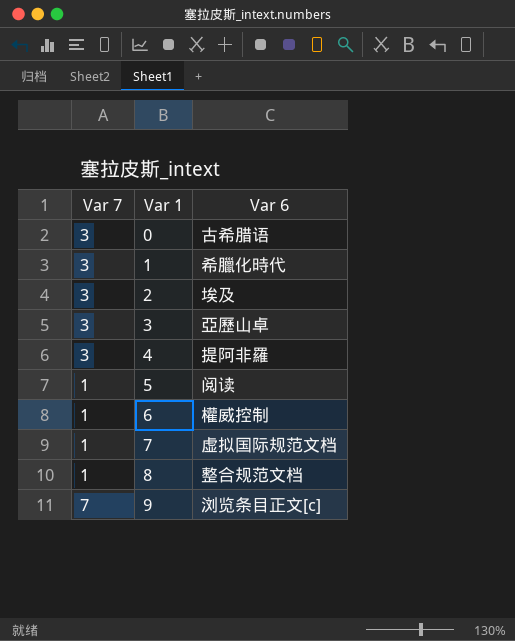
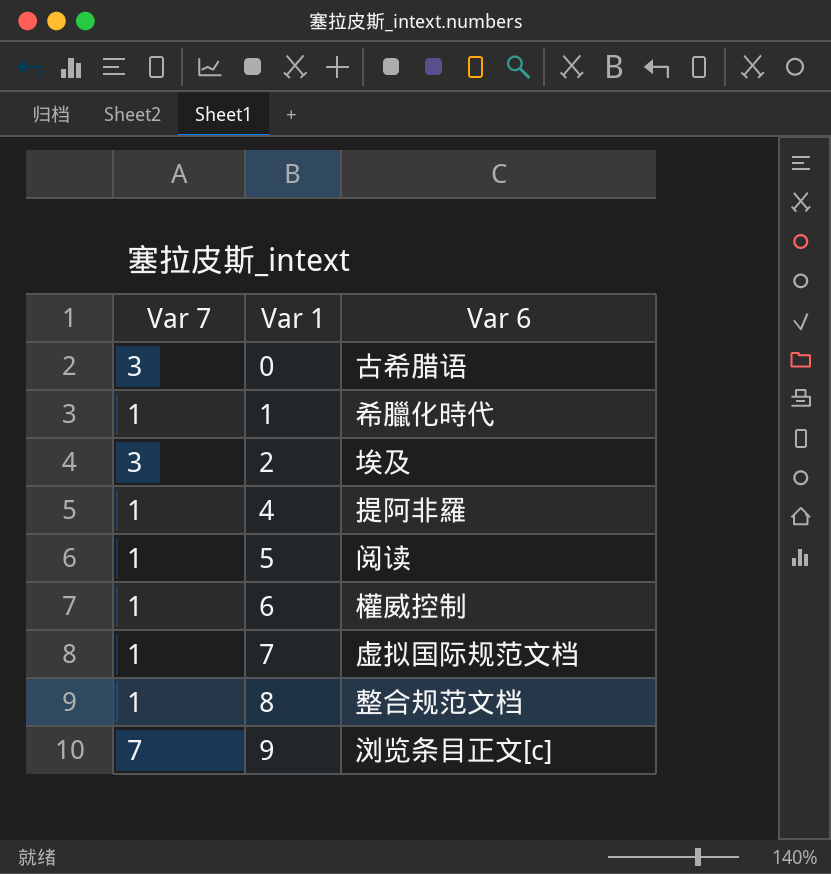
row 3: 3 | 亞歷山卓 -> none
1 | Var 7: 3 -> 1
4 | Var 7: 3 -> 1

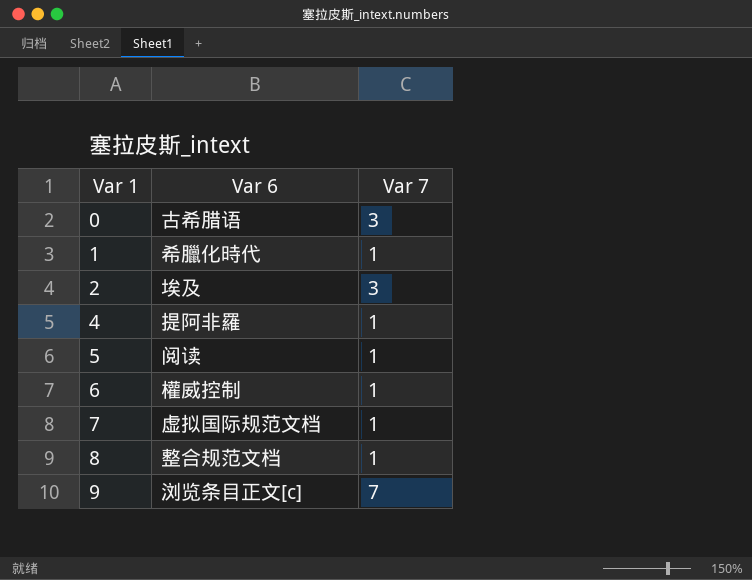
column Var 7 | position: 1 -> 3

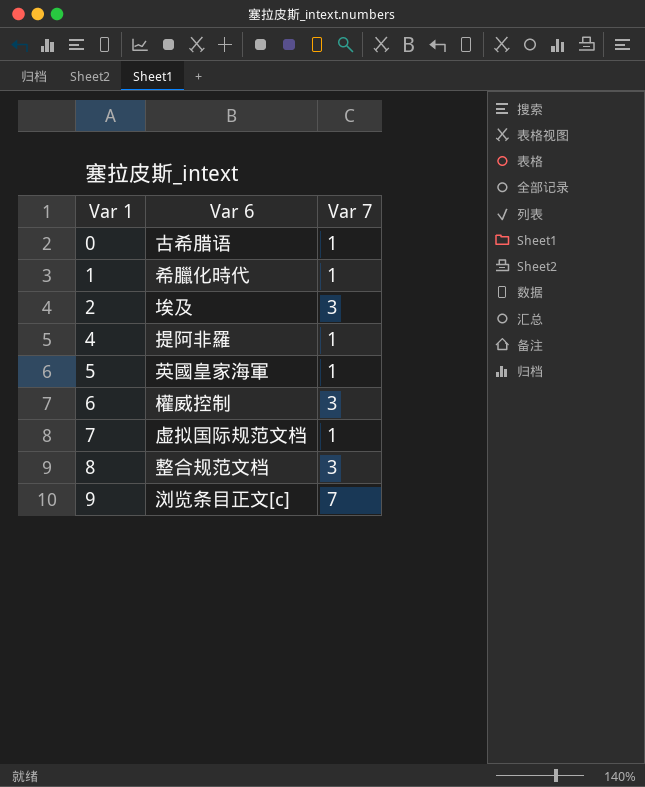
0 | Var 7: 3 -> 1
5 | Var 6: 阅读 -> 英國皇家海軍
6 | Var 7: 1 -> 3
8 | Var 7: 1 -> 3

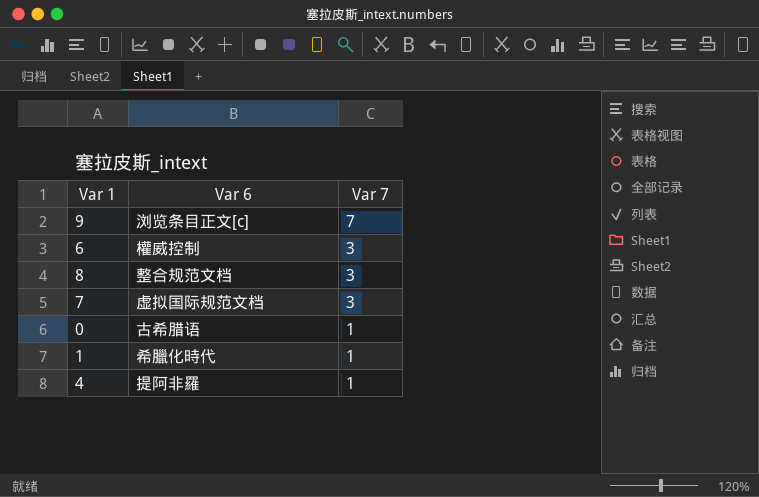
row order: Var 1 ascending -> Var 7 descending
row 2: 埃及 | 3 -> none
row 5: 英國皇家海軍 | 1 -> none
7 | Var 7: 1 -> 3

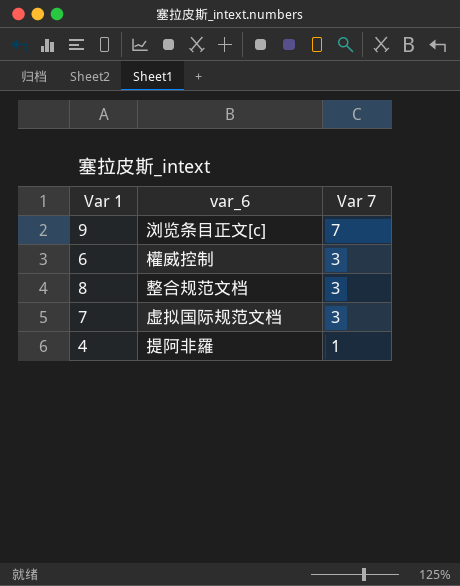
column name: Var 6 -> var_6
row 0: 古希腊语 | 1 -> none
row 1: 希臘化時代 | 1 -> none

